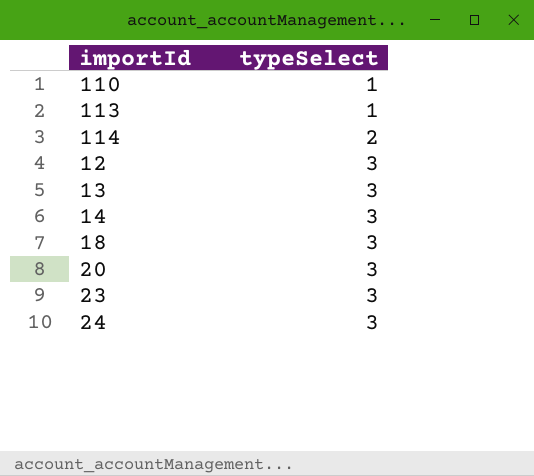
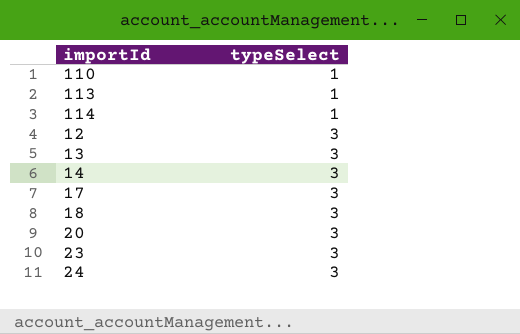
114 | typeSelect: 2 -> 1
row 17: none -> 3

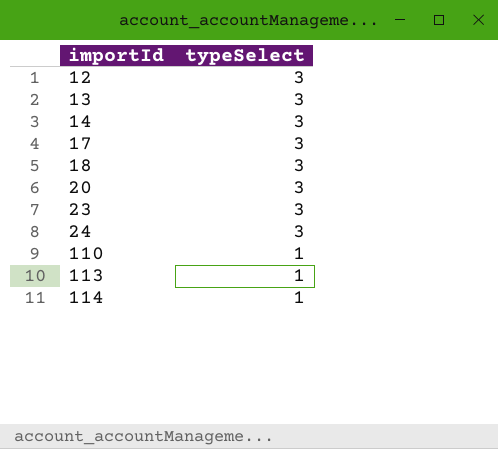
row order: typeSelect ascending -> importId ascending

